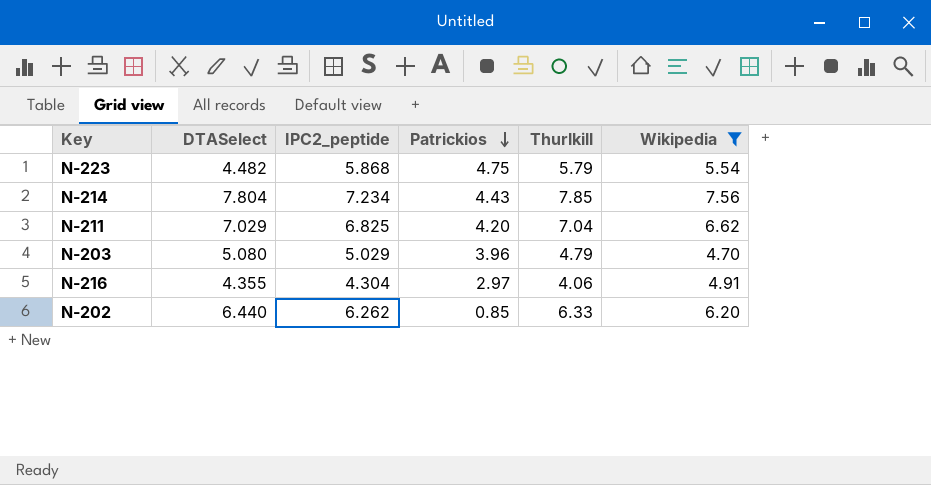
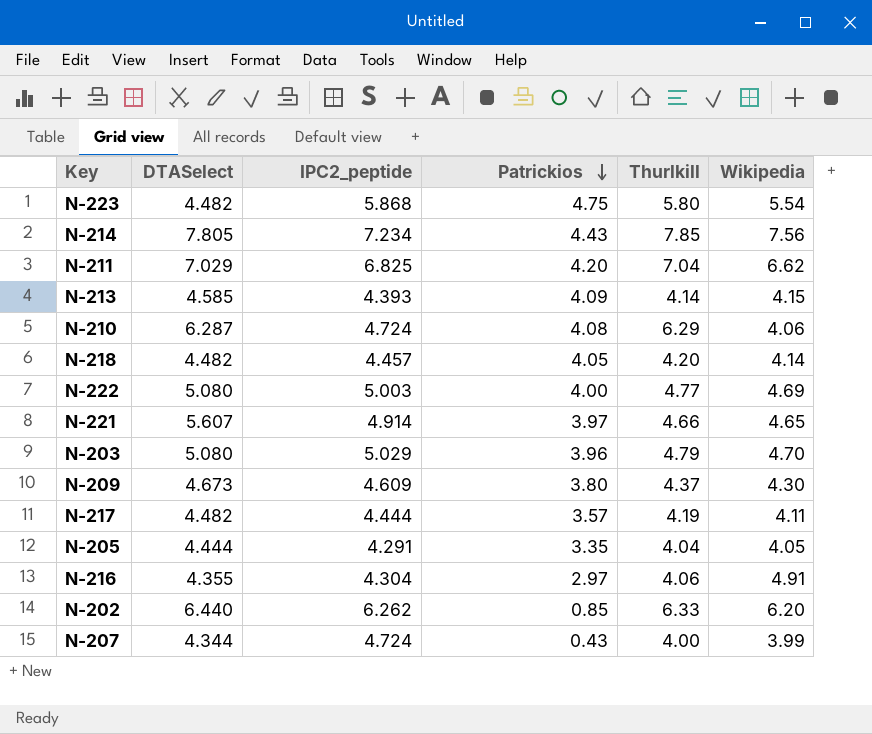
filter: Wikipedia >= 4.70 -> none
N-223 | Thurlkill: 5.79 -> 5.80
N-214 | DTASelect: 7.804 -> 7.805

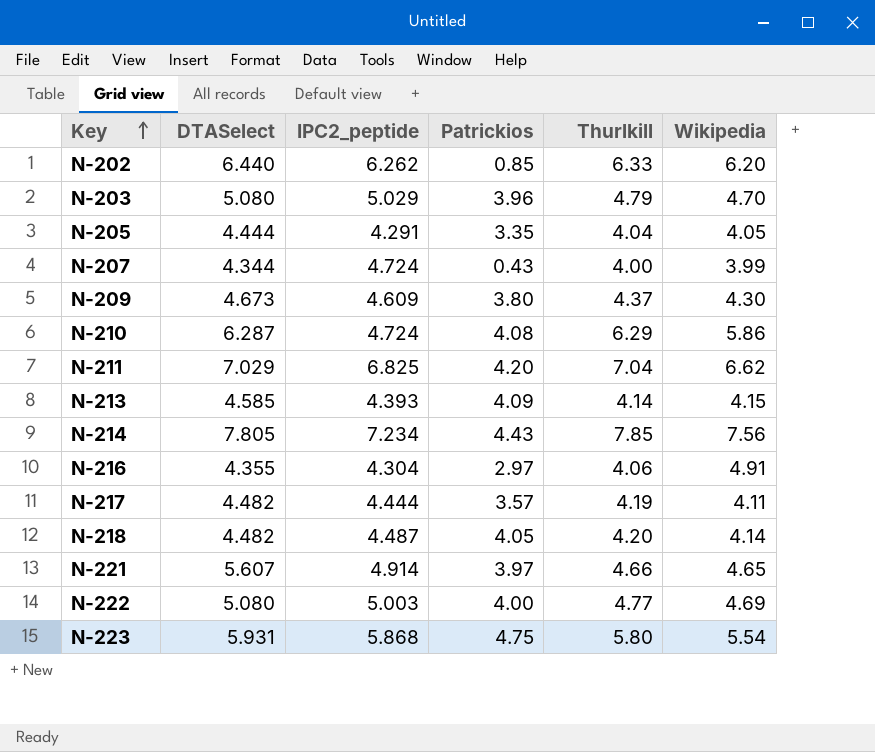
row order: Patrickios descending -> Key ascending
N-210 | Wikipedia: 4.06 -> 5.86
N-218 | IPC2_peptide: 4.457 -> 4.487
N-223 | DTASelect: 4.482 -> 5.931

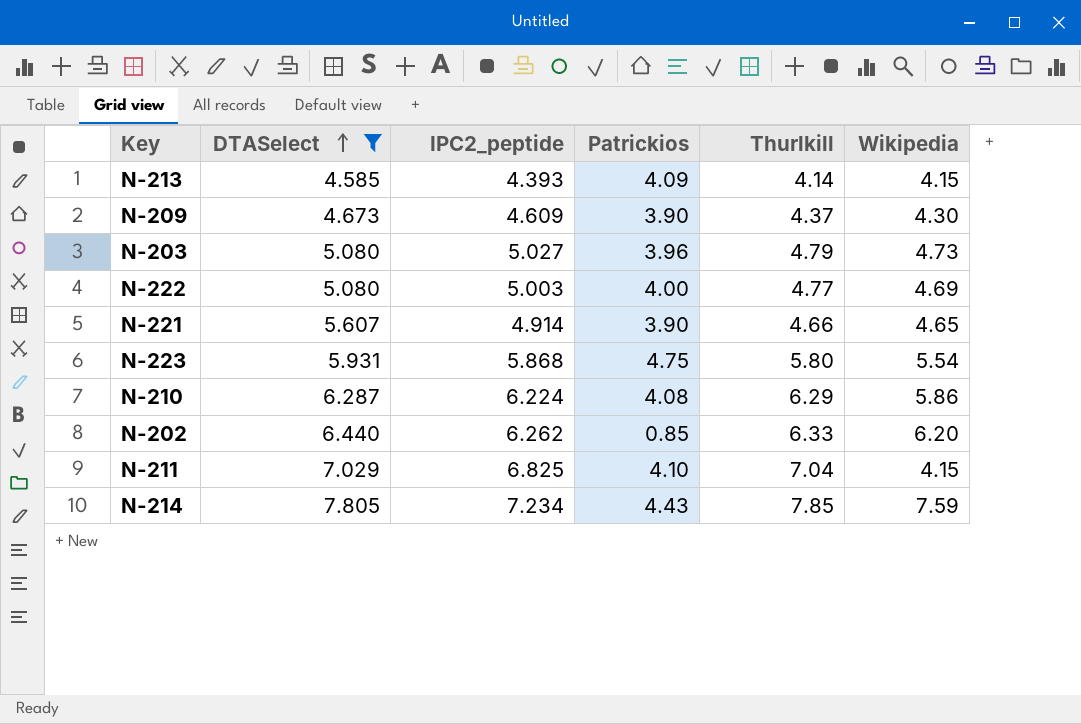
filter: none -> DTASelect >= 4.585
row order: Key ascending -> DTASelect ascending
N-209 | Patrickios: 3.80 -> 3.90
N-203 | IPC2_peptide: 5.029 -> 5.027
N-203 | Wikipedia: 4.70 -> 4.73
N-221 | Patrickios: 3.97 -> 3.90
N-210 | IPC2_peptide: 4.724 -> 6.224
N-211 | Patrickios: 4.20 -> 4.10
N-211 | Wikipedia: 6.62 -> 4.15
N-214 | Wikipedia: 7.56 -> 7.59

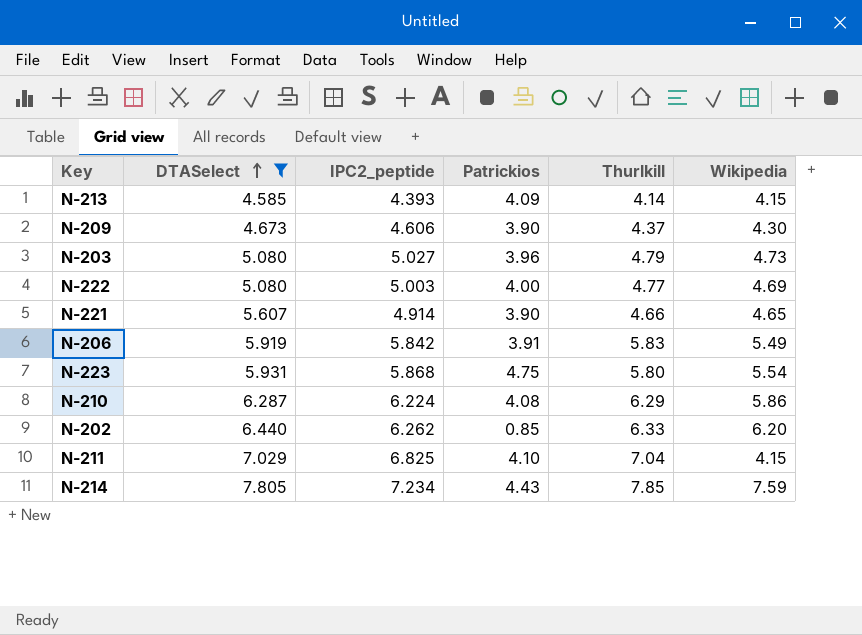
N-209 | IPC2_peptide: 4.609 -> 4.606
row N-206: none -> 5.919 | 5.842 | 3.91 | 5.83 | 5.49

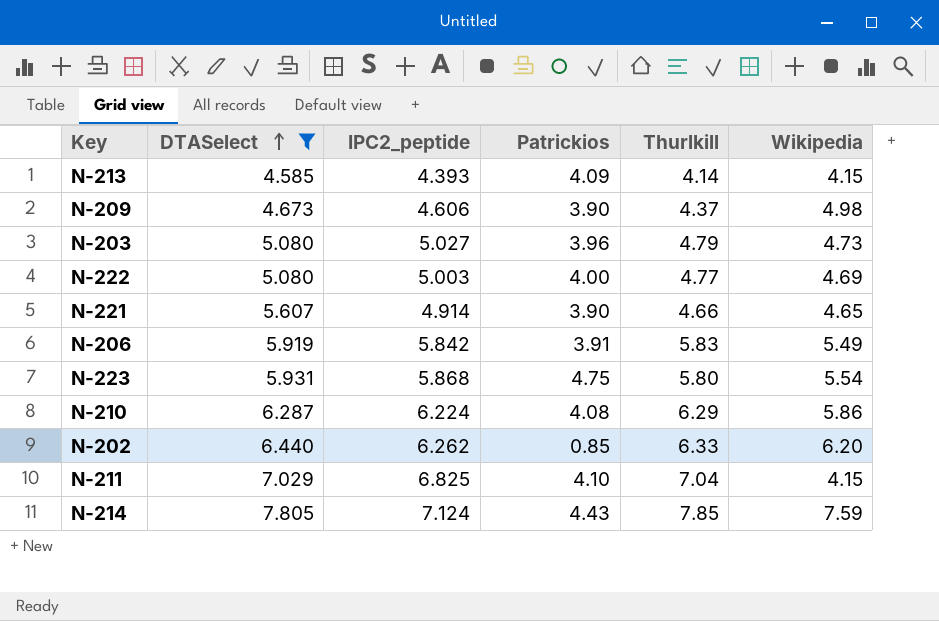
N-209 | Wikipedia: 4.30 -> 4.98
N-214 | IPC2_peptide: 7.234 -> 7.124

